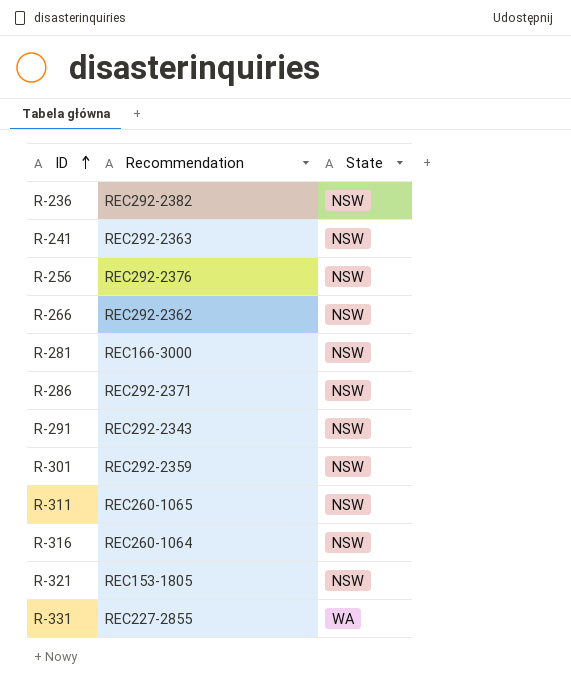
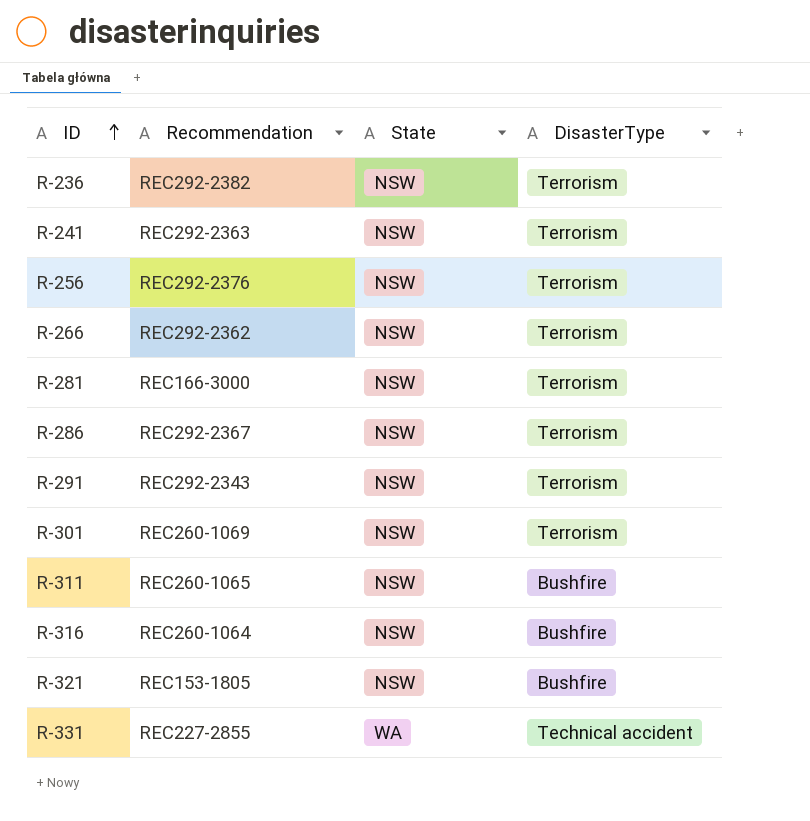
column DisasterType | position: none -> 4
R-286 | Recommendation: REC292-2371 -> REC292-2367
R-301 | Recommendation: REC292-2359 -> REC260-1069

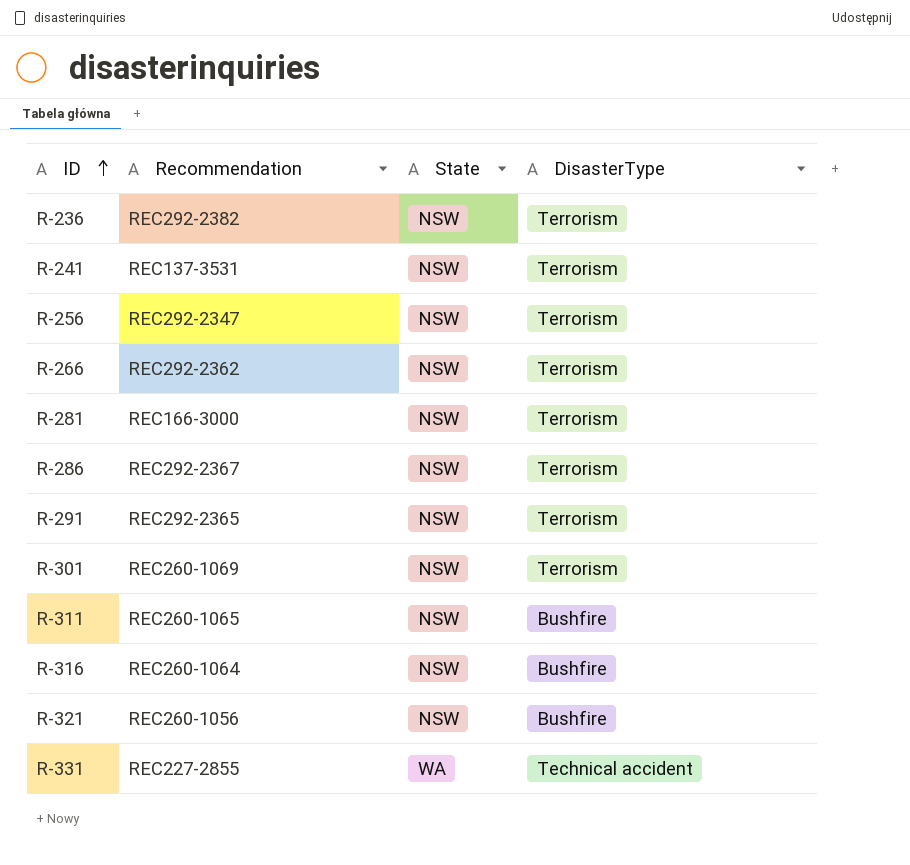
R-241 | Recommendation: REC292-2363 -> REC137-3531
R-256 | Recommendation: REC292-2376 -> REC292-2347
R-291 | Recommendation: REC292-2343 -> REC292-2365
R-321 | Recommendation: REC153-1805 -> REC260-1056

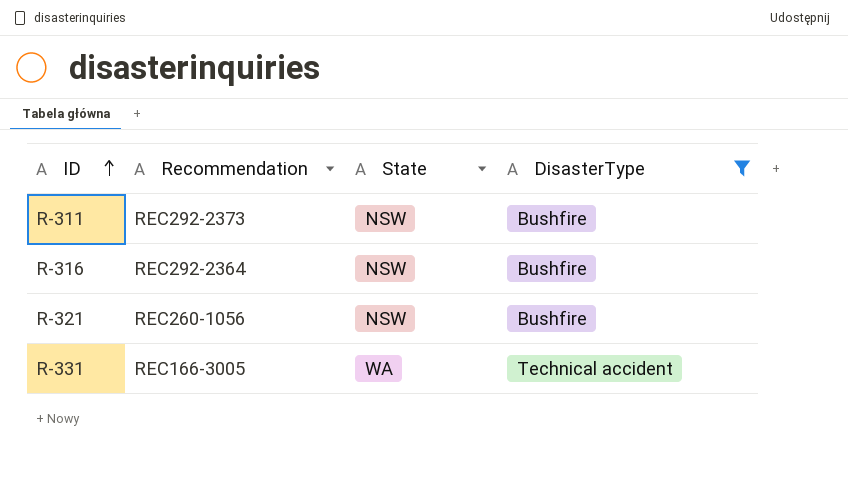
filter: none -> DisasterType != Terrorism
R-311 | Recommendation: REC260-1065 -> REC292-2373
R-316 | Recommendation: REC260-1064 -> REC292-2364
R-331 | Recommendation: REC227-2855 -> REC166-3005

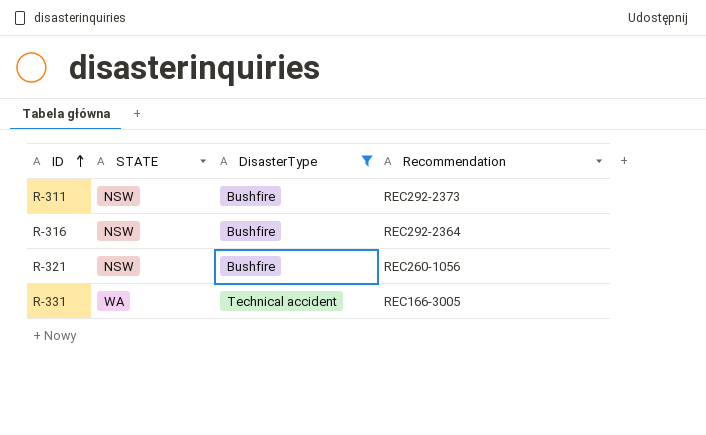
column name: State -> STATE
column Recommendation | position: 2 -> 4

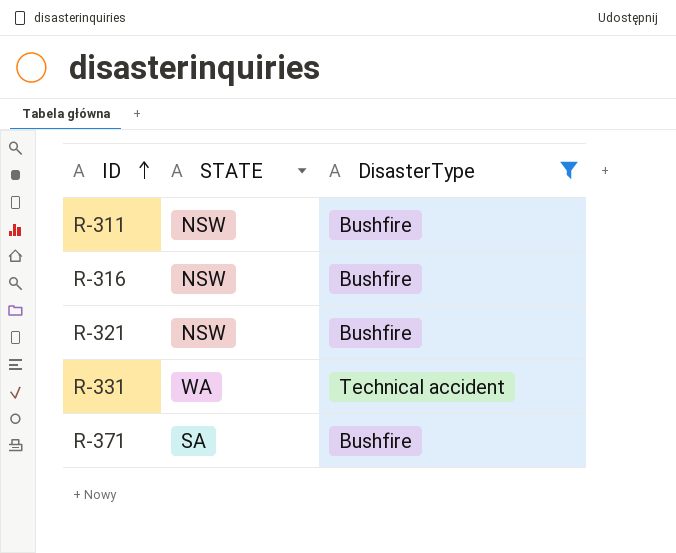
column Recommendation | position: 4 -> none
row R-371: none -> SA | Bushfire

